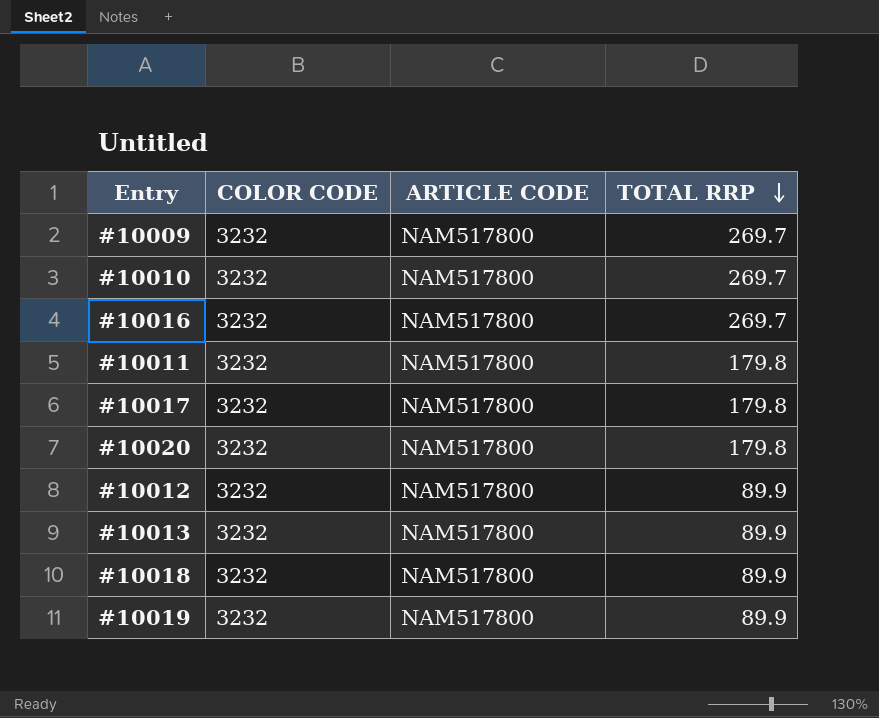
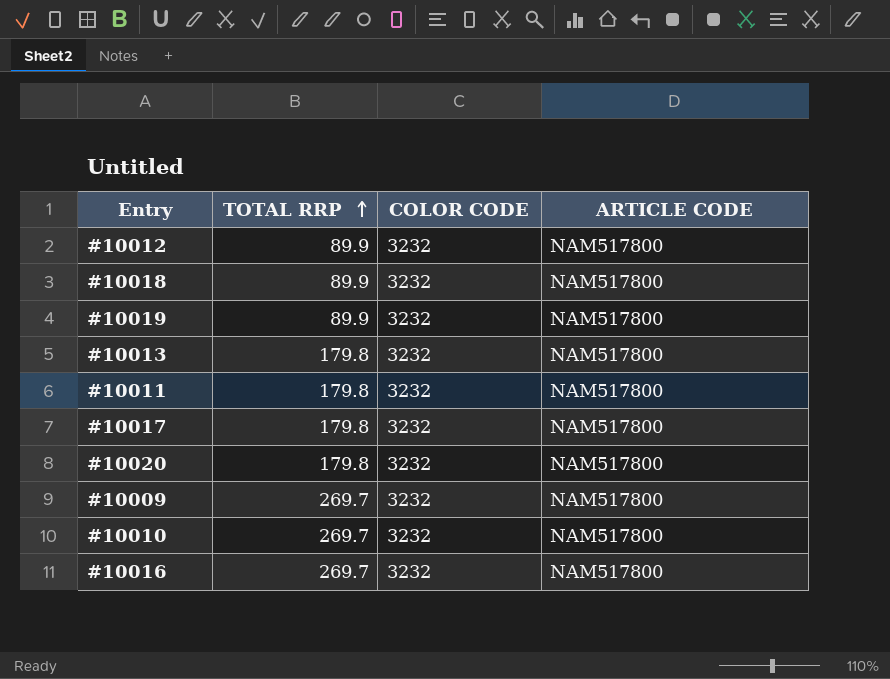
row order: TOTAL RRP descending -> TOTAL RRP ascending
column TOTAL RRP | position: 4 -> 2
#10013 | TOTAL RRP: 89.9 -> 179.8

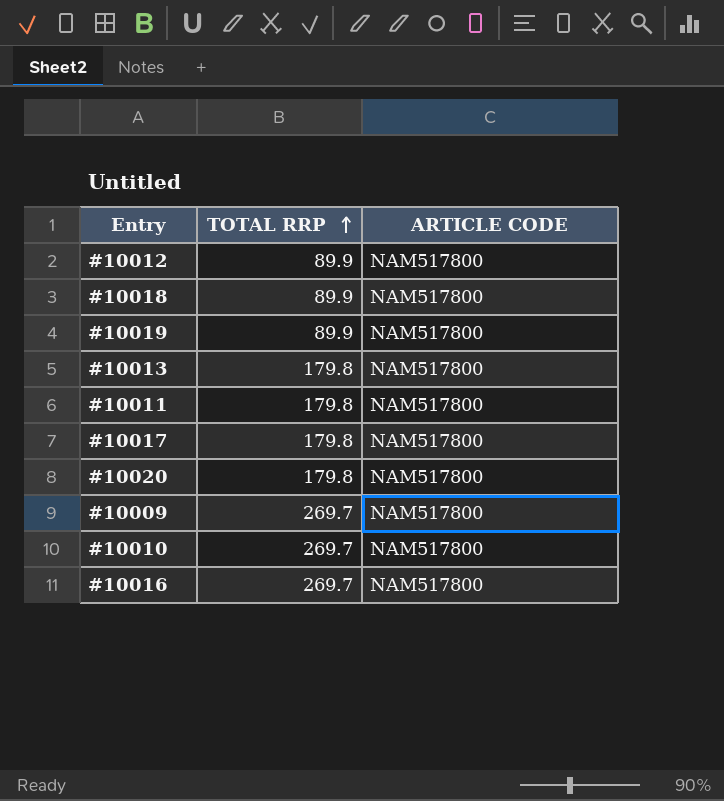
column COLOR CODE | position: 3 -> none

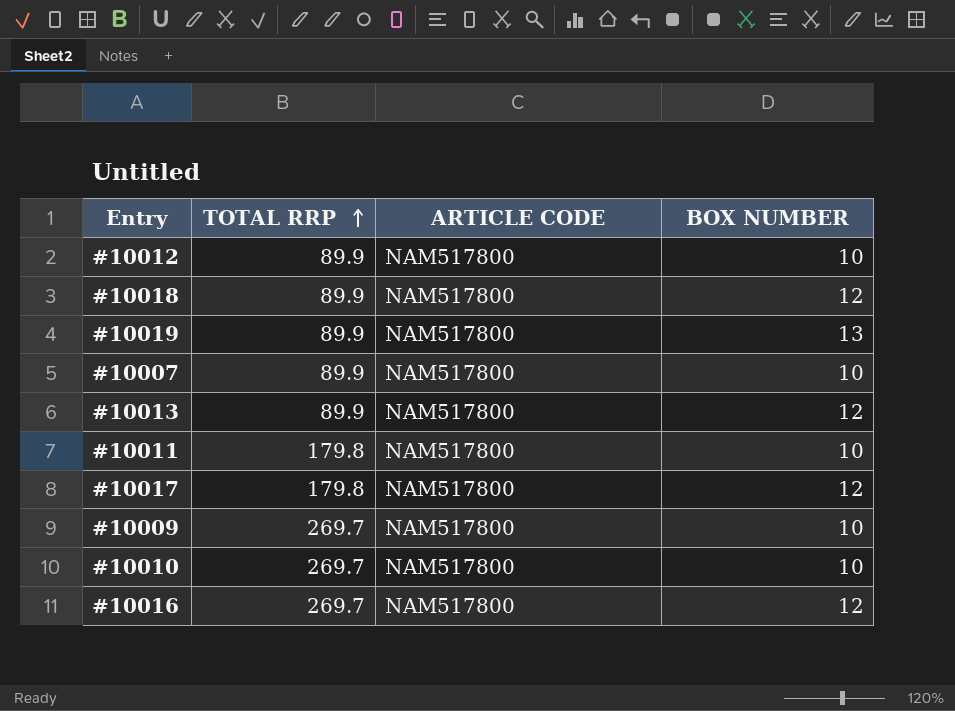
column BOX NUMBER | position: none -> 4
row #10020: 179.8 | NAM517800 -> none
row #10007: none -> 89.9 | NAM517800 | 10
#10013 | TOTAL RRP: 179.8 -> 89.9

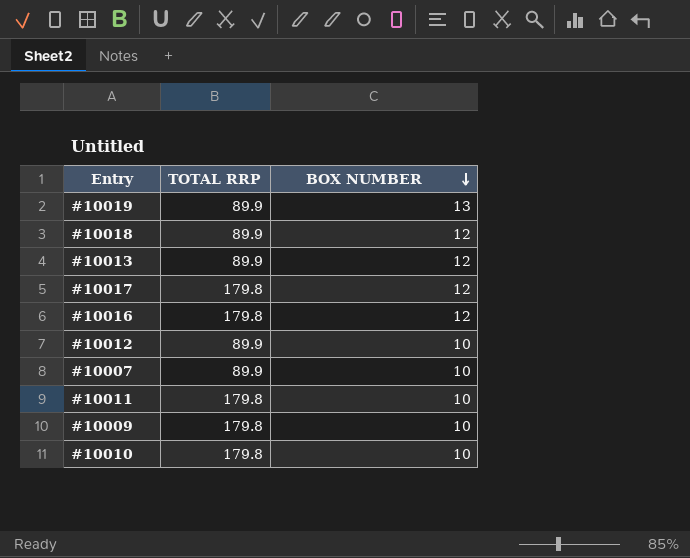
row order: TOTAL RRP ascending -> BOX NUMBER descending
column ARTICLE CODE | position: 3 -> none
#10016 | TOTAL RRP: 269.7 -> 179.8
#10009 | TOTAL RRP: 269.7 -> 179.8
#10010 | TOTAL RRP: 269.7 -> 179.8

